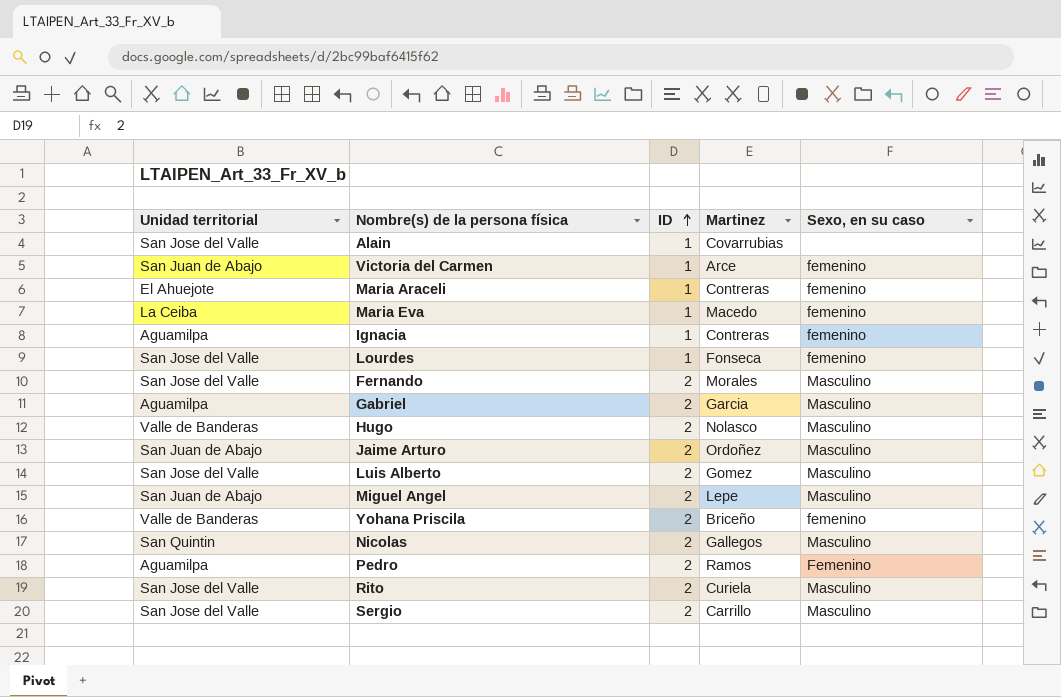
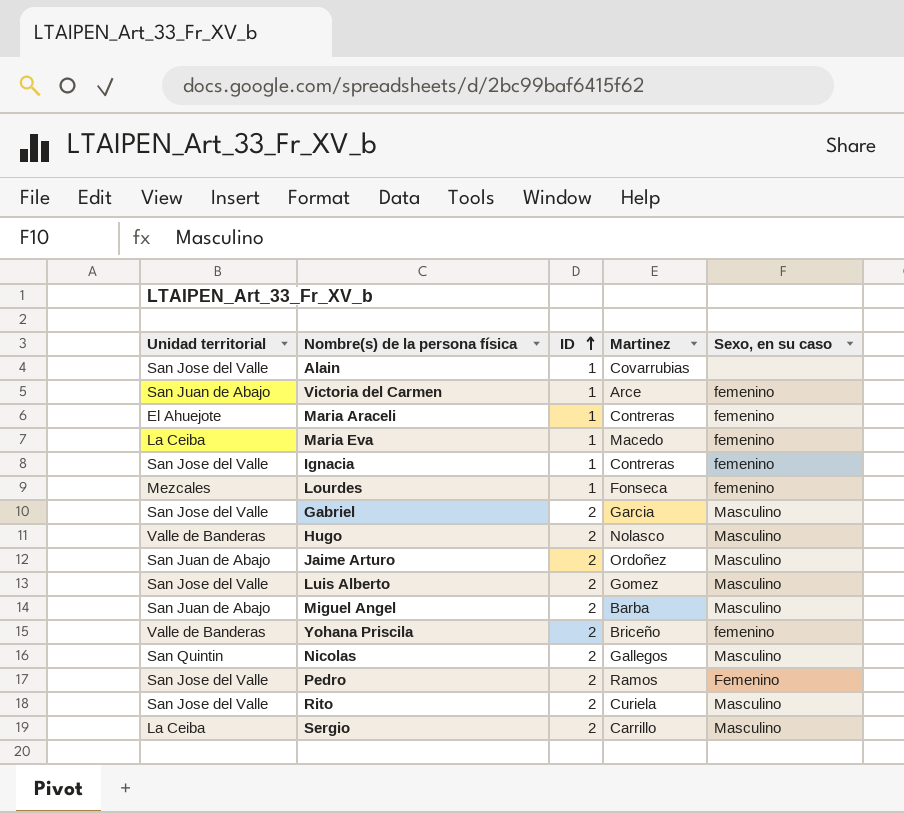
row Fernando: San Jose del Valle | 2 | Morales | Masculino -> none
Ignacia | Unidad territorial: Aguamilpa -> San Jose del Valle
Lourdes | Unidad territorial: San Jose del Valle -> Mezcales
Gabriel | Unidad territorial: Aguamilpa -> San Jose del Valle
Miguel Angel | Martinez: Lepe -> Barba
Pedro | Unidad territorial: Aguamilpa -> San Jose del Valle
Sergio | Unidad territorial: San Jose del Valle -> La Ceiba

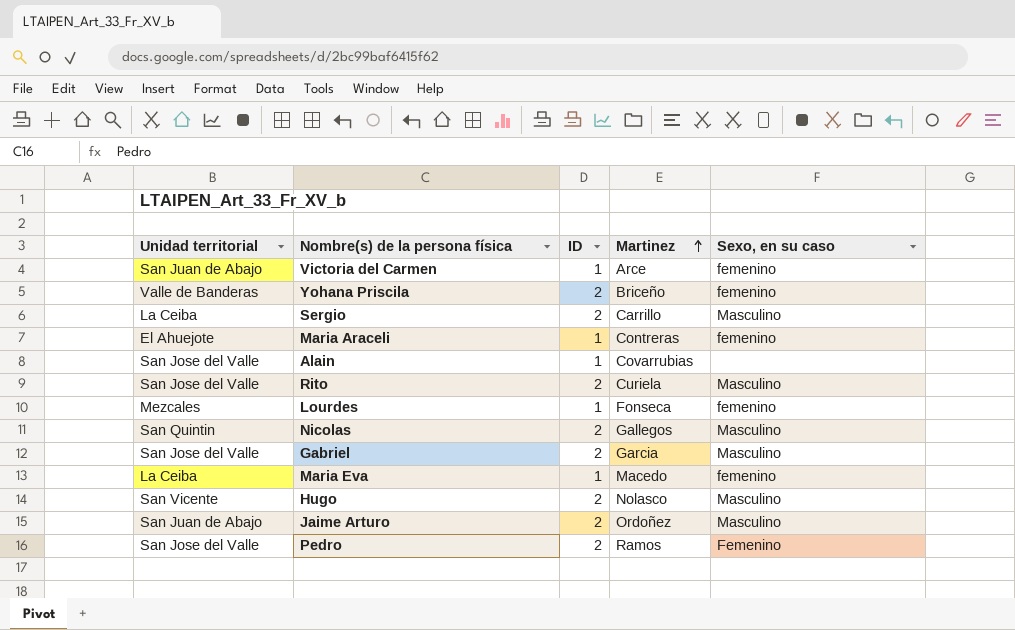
row order: ID ascending -> Martinez ascending
row Ignacia: San Jose del Valle | 1 | Contreras | femenino -> none
row Luis Alberto: San Jose del Valle | 2 | Gomez | Masculino -> none
row Miguel Angel: San Juan de Abajo | 2 | Barba | Masculino -> none
Hugo | Unidad territorial: Valle de Banderas -> San Vicente

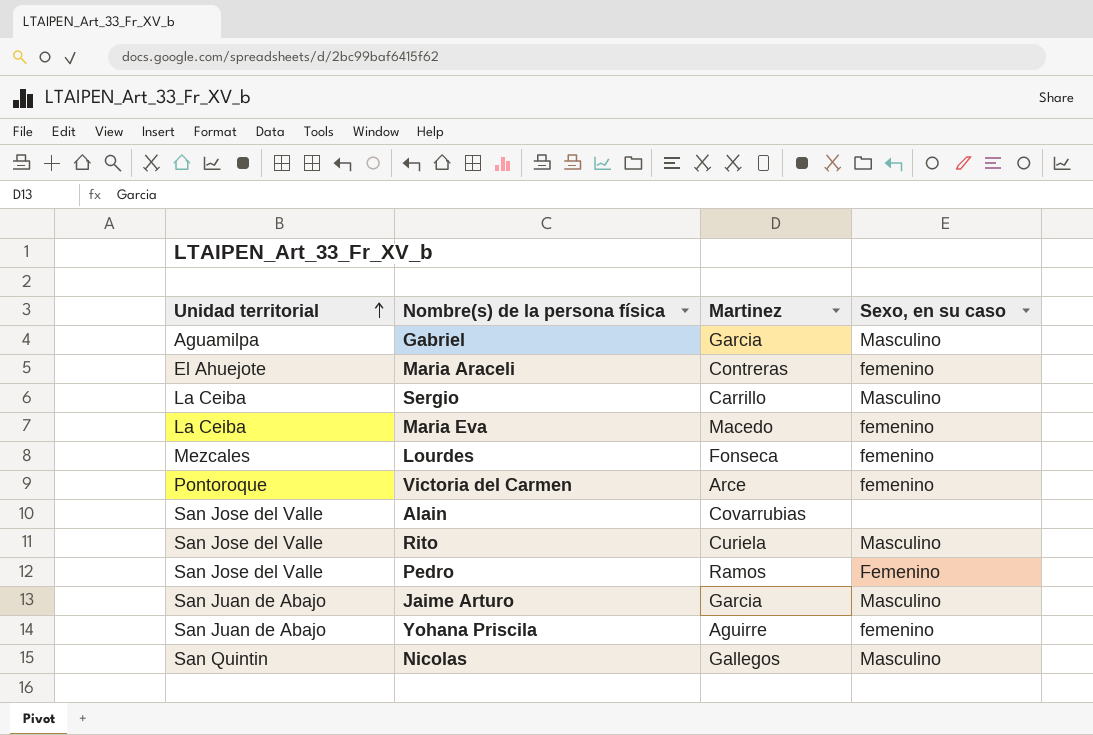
row order: Martinez ascending -> Unidad territorial ascending
column ID | position: 3 -> none
row Hugo: San Vicente | 2 | Nolasco | Masculino -> none
Gabriel | Unidad territorial: San Jose del Valle -> Aguamilpa
Victoria del Carmen | Unidad territorial: San Juan de Abajo -> Pontoroque
Jaime Arturo | Martinez: Ordoñez -> Garcia
Yohana Priscila | Unidad territorial: Valle de Banderas -> San Juan de Abajo
Yohana Priscila | Martinez: Briceño -> Aguirre

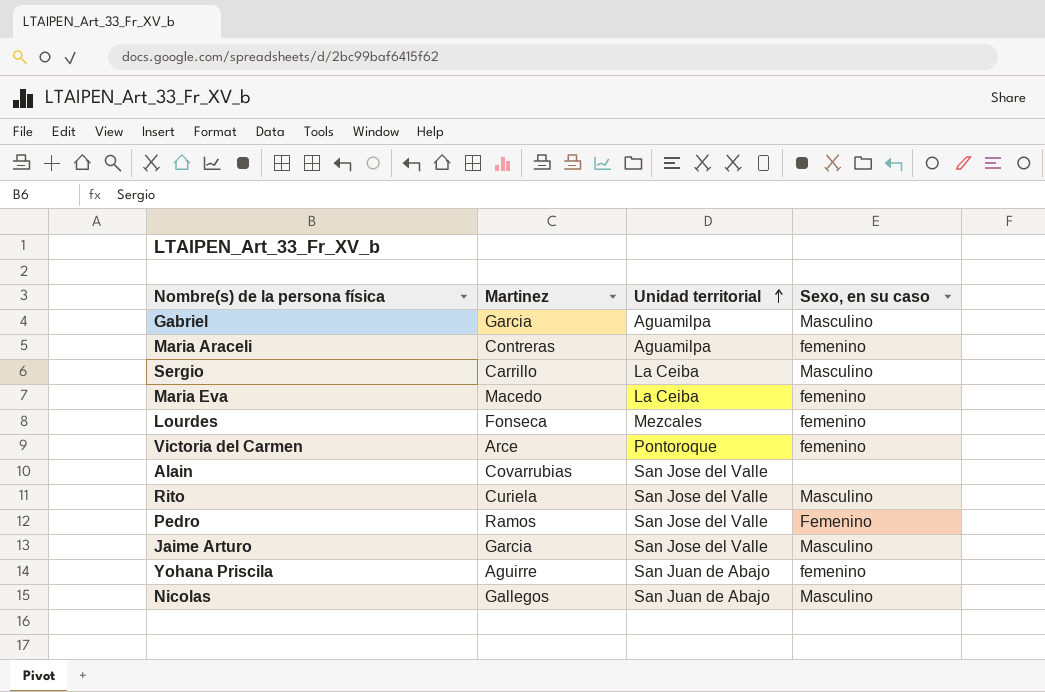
column Unidad territorial | position: 1 -> 3
Maria Araceli | Unidad territorial: El Ahuejote -> Aguamilpa
Jaime Arturo | Unidad territorial: San Juan de Abajo -> San Jose del Valle
Nicolas | Unidad territorial: San Quintin -> San Juan de Abajo

